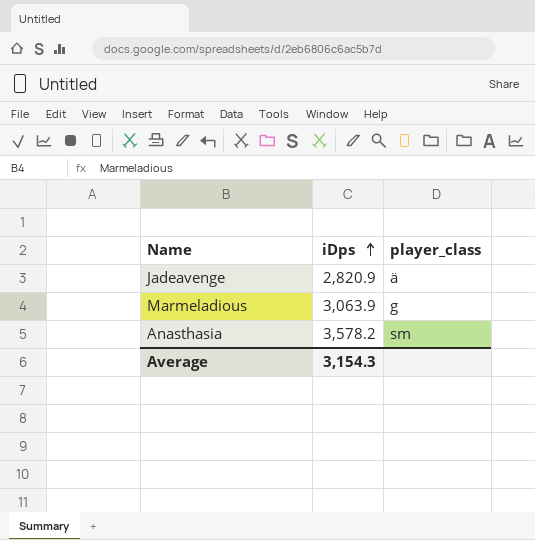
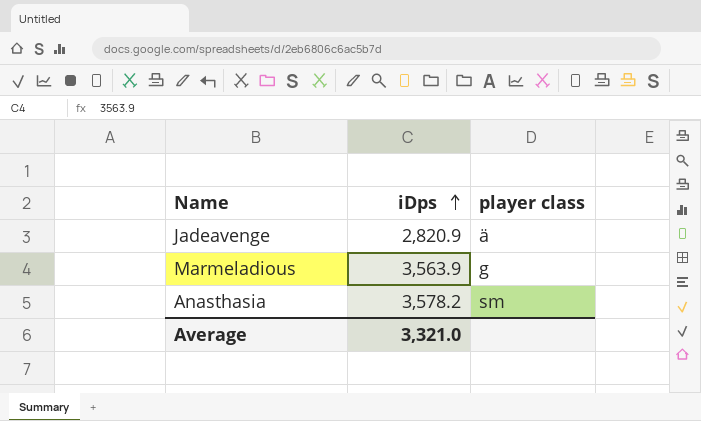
column name: player_class -> player class
Marmeladious | iDps: 3,063.9 -> 3,563.9
Average | iDps: 3,154.3 -> 3,321.0

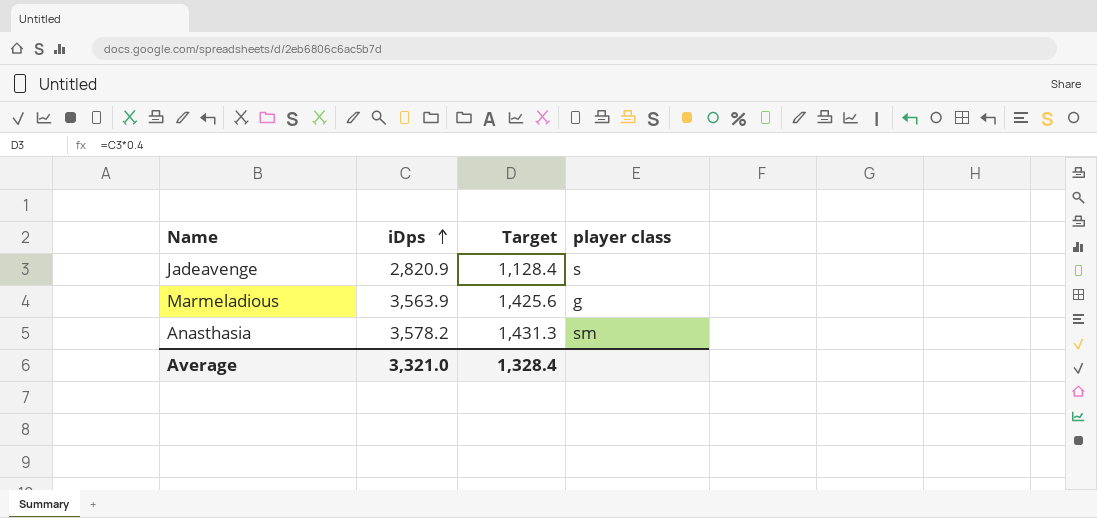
column Target | formula: none -> [iDps] * 0.4
Jadeavenge | player class: ä -> s

